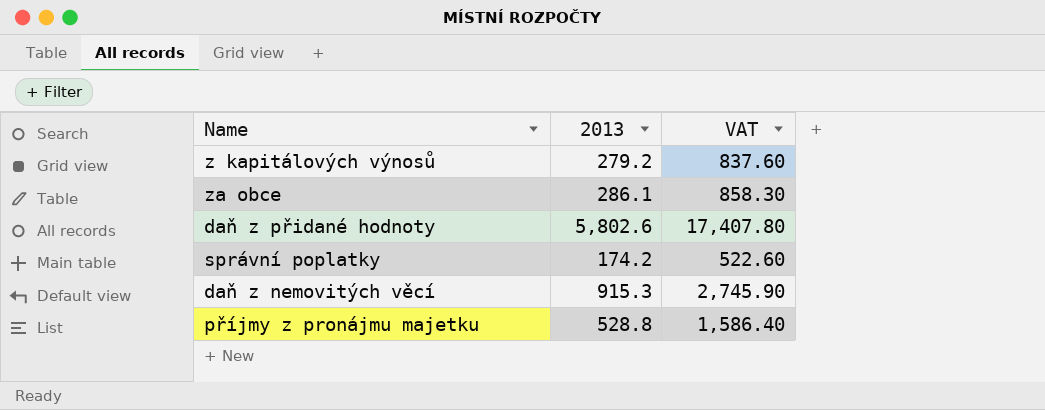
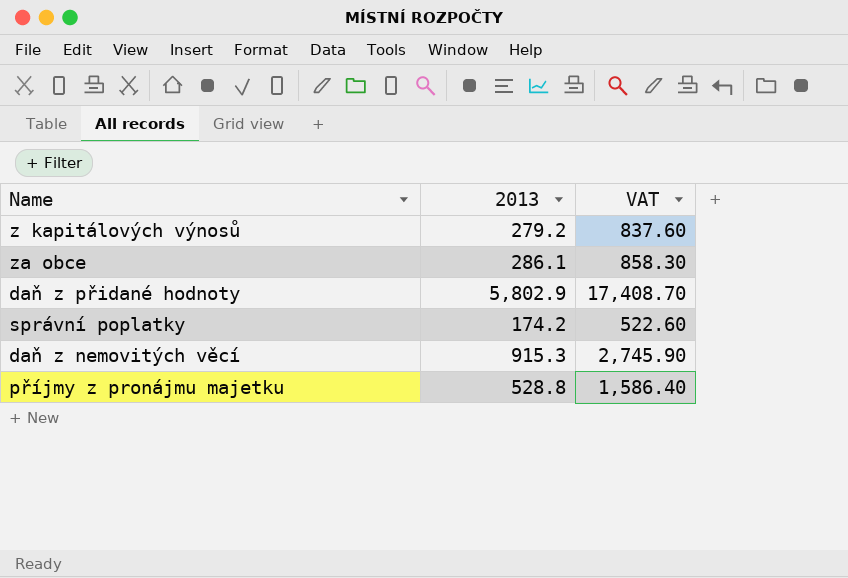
daň z přidané hodnoty | 2013: 5,802.6 -> 5,802.9
daň z přidané hodnoty | VAT: 17,407.80 -> 17,408.70

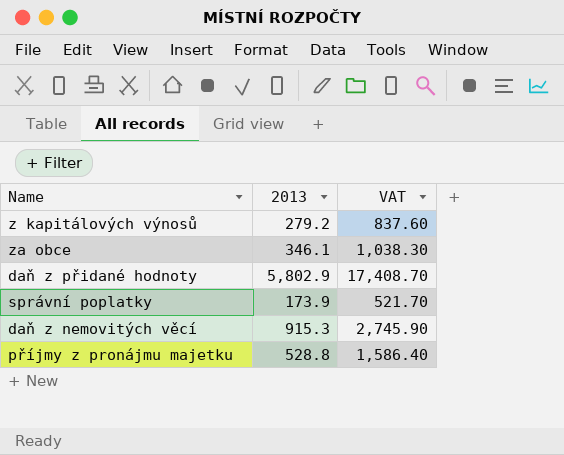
za obce | 2013: 286.1 -> 346.1
za obce | VAT: 858.30 -> 1,038.30
správní poplatky | 2013: 174.2 -> 173.9
správní poplatky | VAT: 522.60 -> 521.70

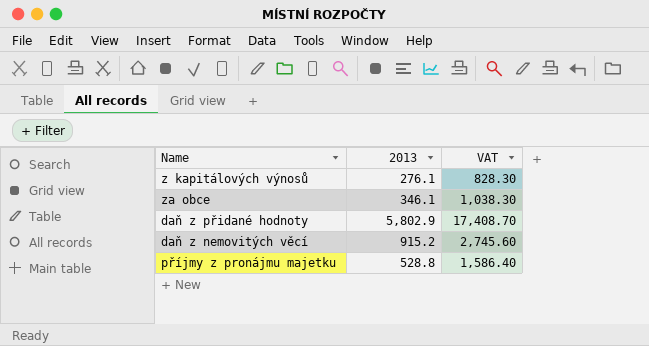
row správní poplatky: 173.9 | 521.70 -> none
z kapitálových výnosů | 2013: 279.2 -> 276.1
z kapitálových výnosů | VAT: 837.60 -> 828.30
daň z nemovitých věcí | 2013: 915.3 -> 915.2
daň z nemovitých věcí | VAT: 2,745.90 -> 2,745.60

